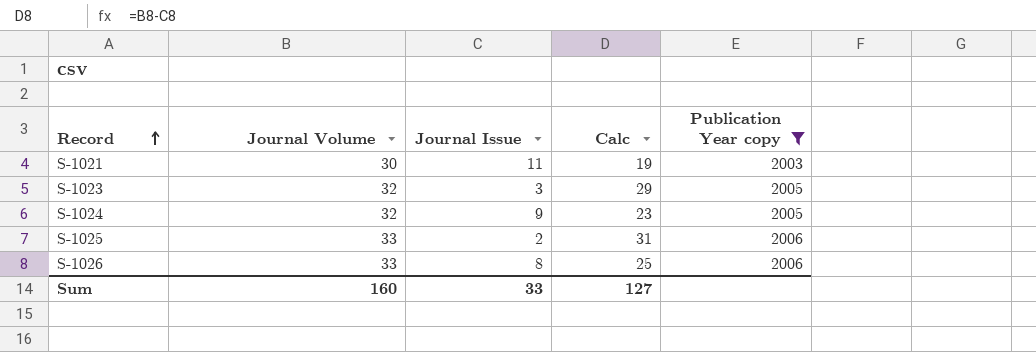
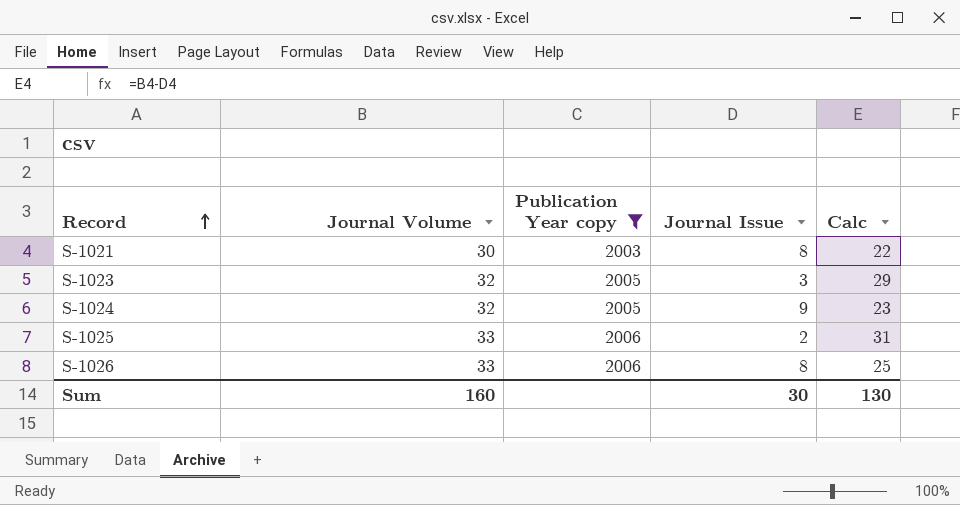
column Publication Year copy | position: 5 -> 3
S-1021 | Journal Issue: 11 -> 8
S-1021 | Calc: 19 -> 22
Sum | Journal Issue: 33 -> 30
Sum | Calc: 127 -> 130

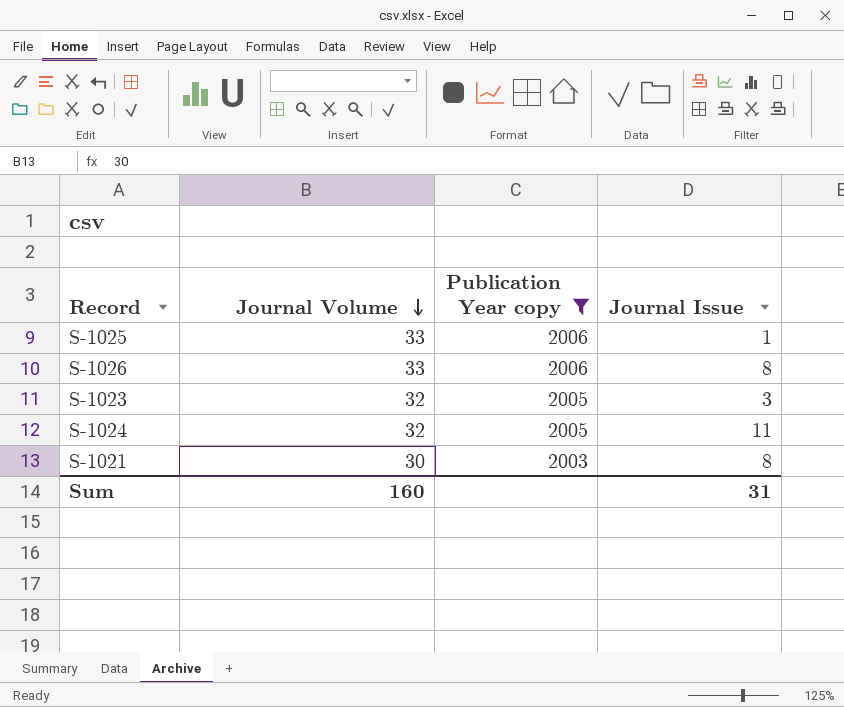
row order: Record ascending -> Journal Volume descending
column Calc | formula: [Journal Volume] - [Journal Issue] -> none
S-1025 | Journal Issue: 2 -> 1
S-1024 | Journal Issue: 9 -> 11
Sum | Journal Issue: 30 -> 31

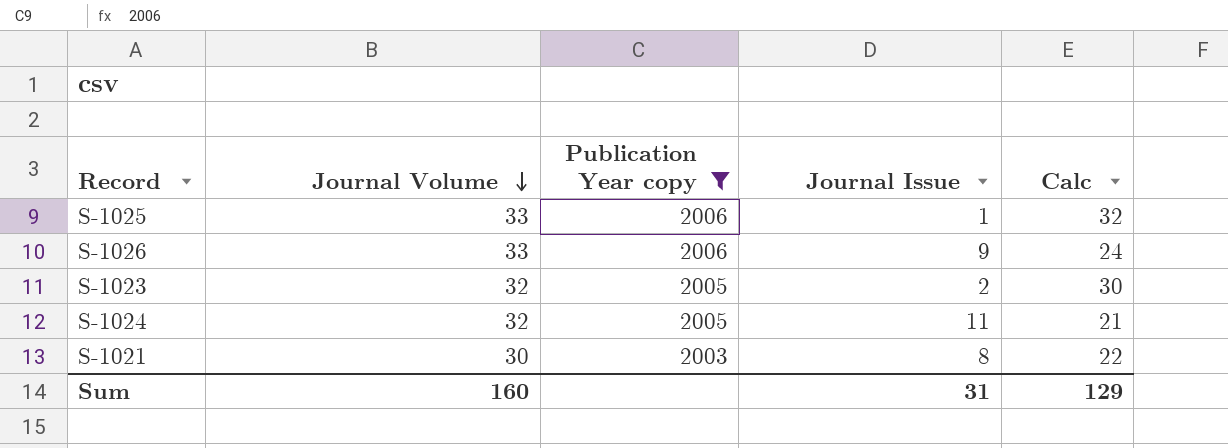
column Calc | formula: none -> [Journal Volume] - [Journal Issue]
S-1026 | Journal Issue: 8 -> 9
S-1023 | Journal Issue: 3 -> 2

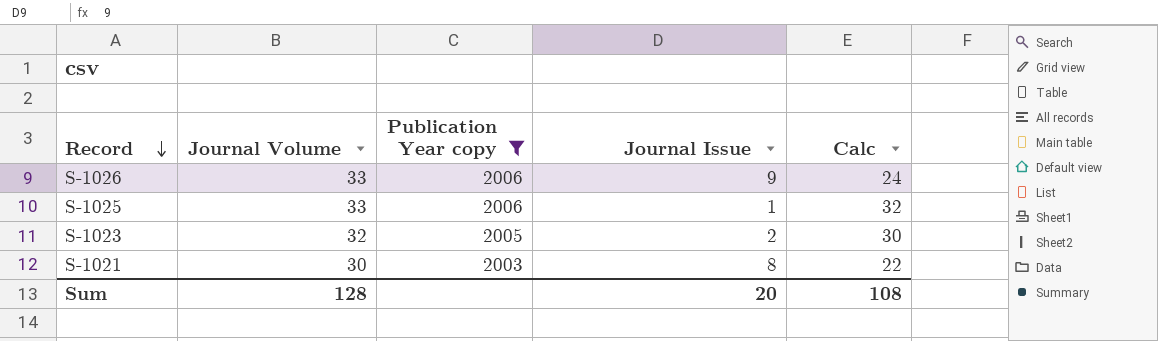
row order: Journal Volume descending -> Record descending
row S-1024: 32 | 2005 | 11 | 21 -> none
Sum | Journal Volume: 160 -> 128
Sum | Journal Issue: 31 -> 20
Sum | Calc: 129 -> 108

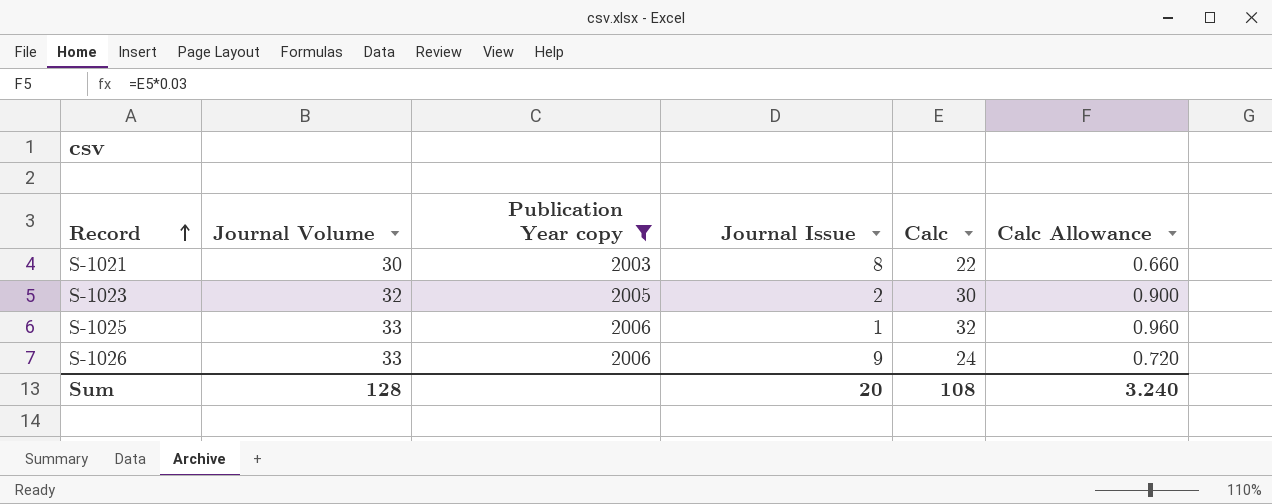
row order: Record descending -> Record ascending
column Calc Allowance | formula: none -> [Calc] * 0.03

